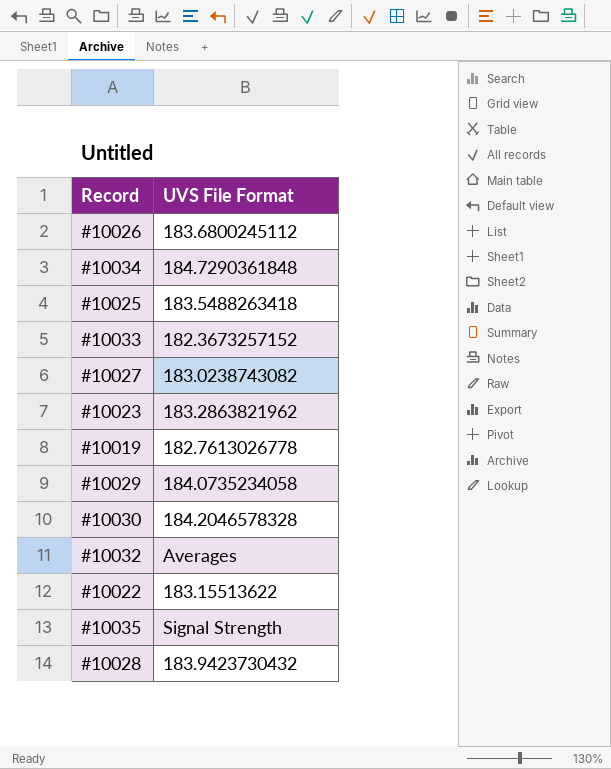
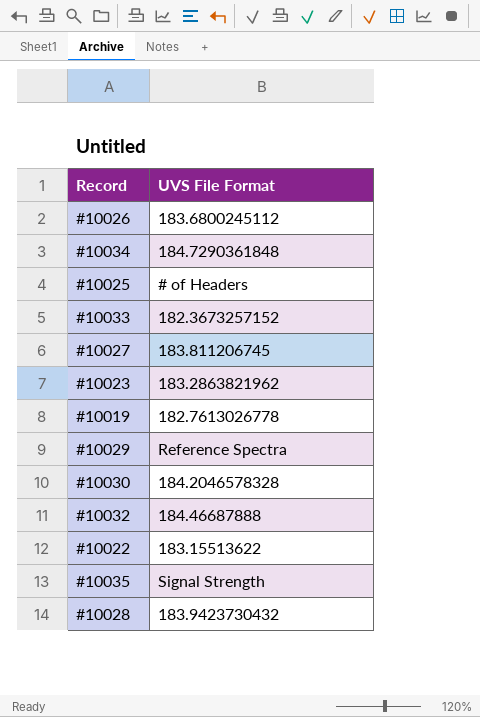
#10025 | UVS File Format: 183.5488263418 -> # of Headers
#10027 | UVS File Format: 183.0238743082 -> 183.811206745
#10029 | UVS File Format: 184.0735234058 -> Reference Spectra
#10032 | UVS File Format: Averages -> 184.46687888

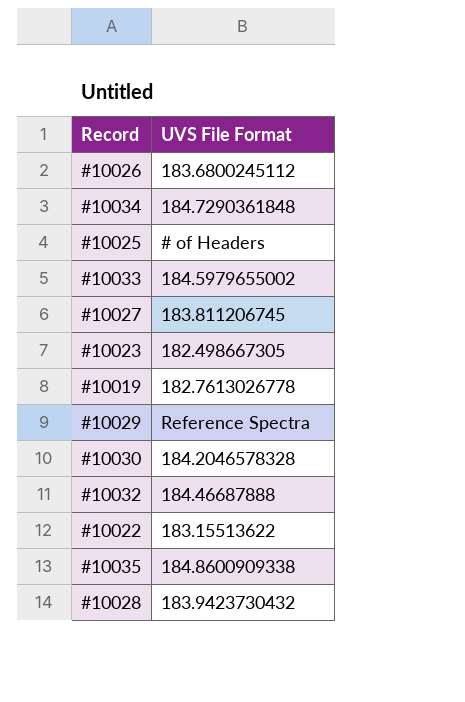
#10033 | UVS File Format: 182.3673257152 -> 184.5979655002
#10023 | UVS File Format: 183.2863821962 -> 182.498667305
#10035 | UVS File Format: Signal Strength -> 184.8600909338

